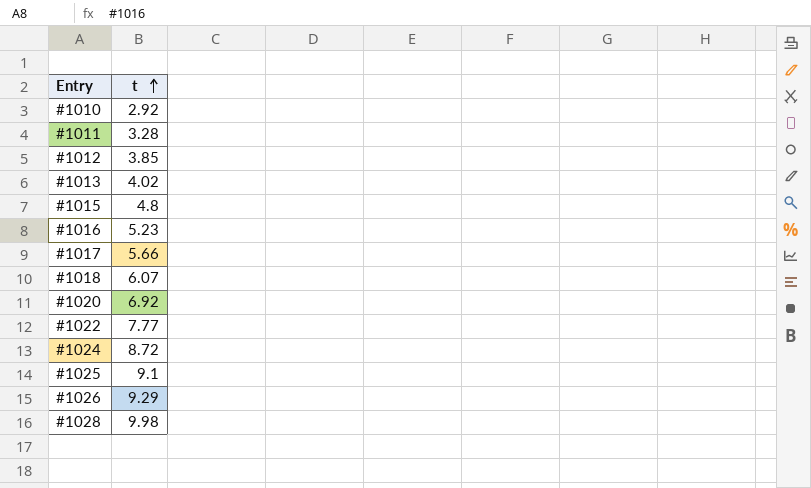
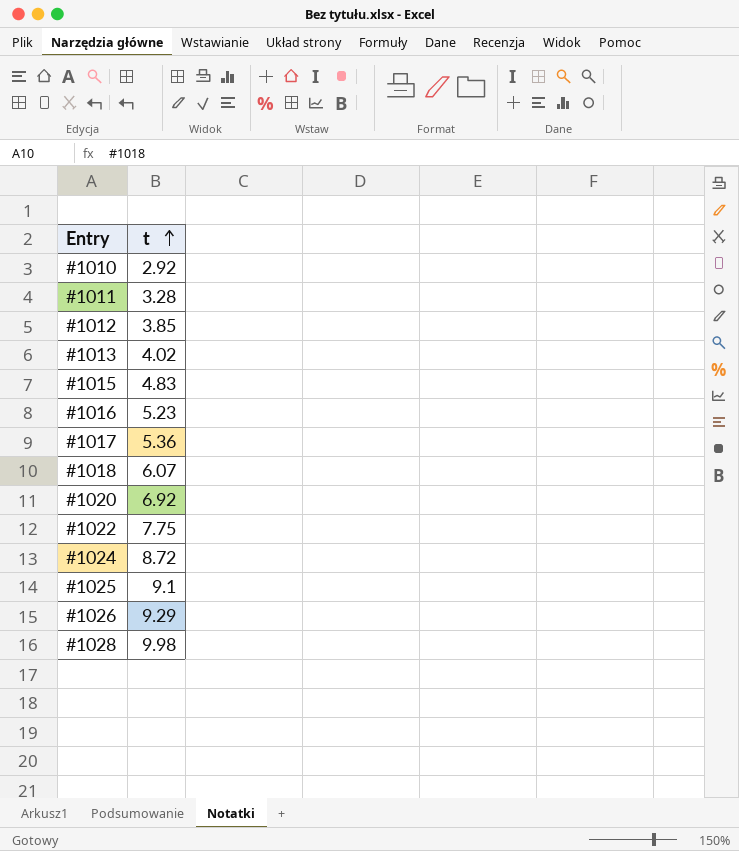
#1015 | t: 4.8 -> 4.83
#1017 | t: 5.66 -> 5.36
#1022 | t: 7.77 -> 7.75

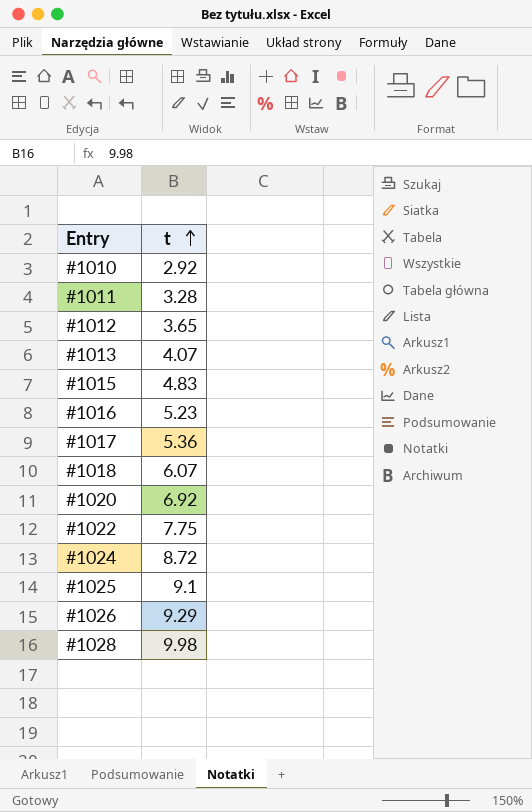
#1012 | t: 3.85 -> 3.65
#1013 | t: 4.02 -> 4.07

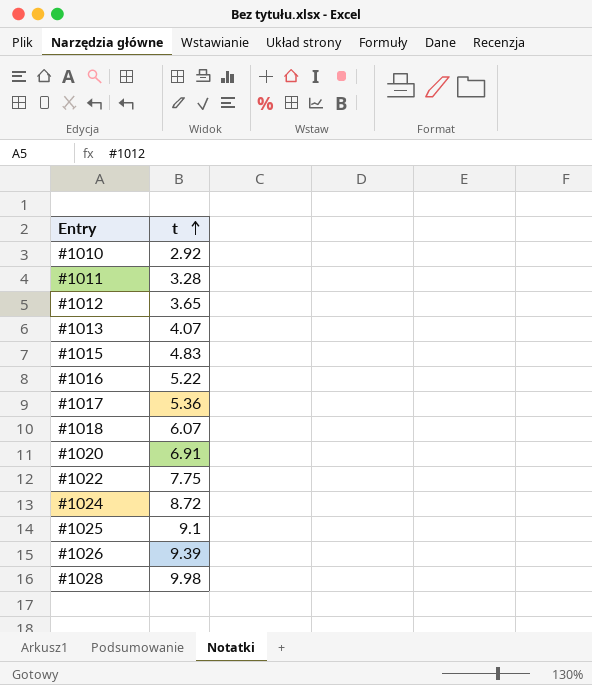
#1016 | t: 5.23 -> 5.22
#1020 | t: 6.92 -> 6.91
#1026 | t: 9.29 -> 9.39

